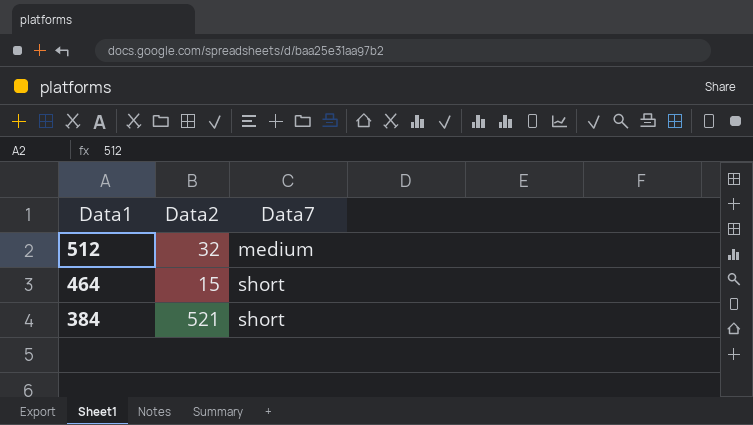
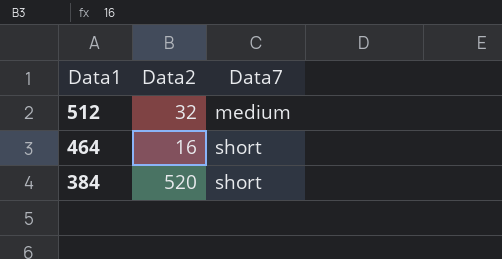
464 | Data2: 15 -> 16
384 | Data2: 521 -> 520

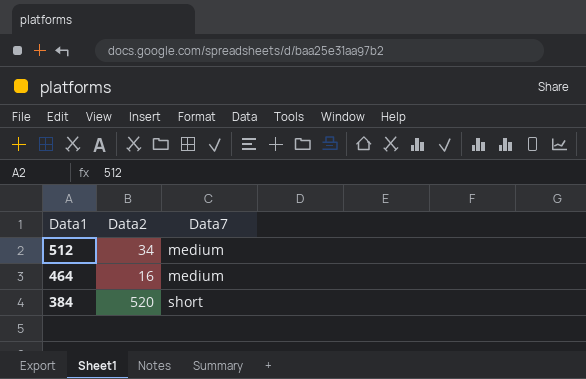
512 | Data2: 32 -> 34
464 | Data7: short -> medium

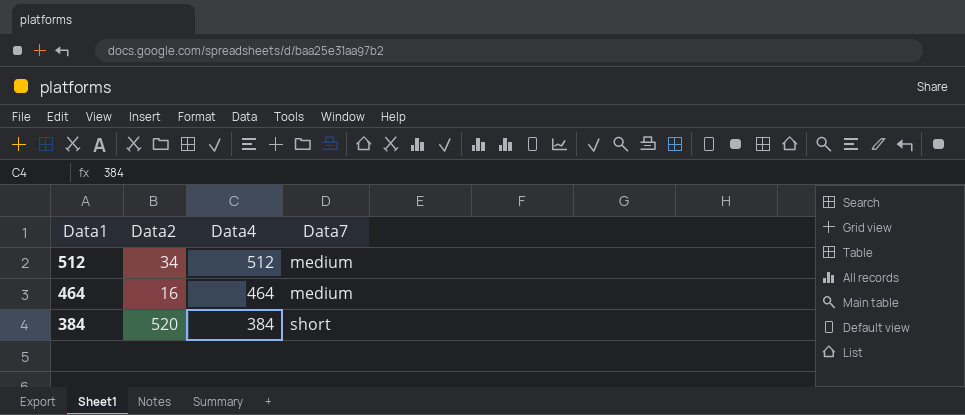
column Data4 | position: none -> 3

